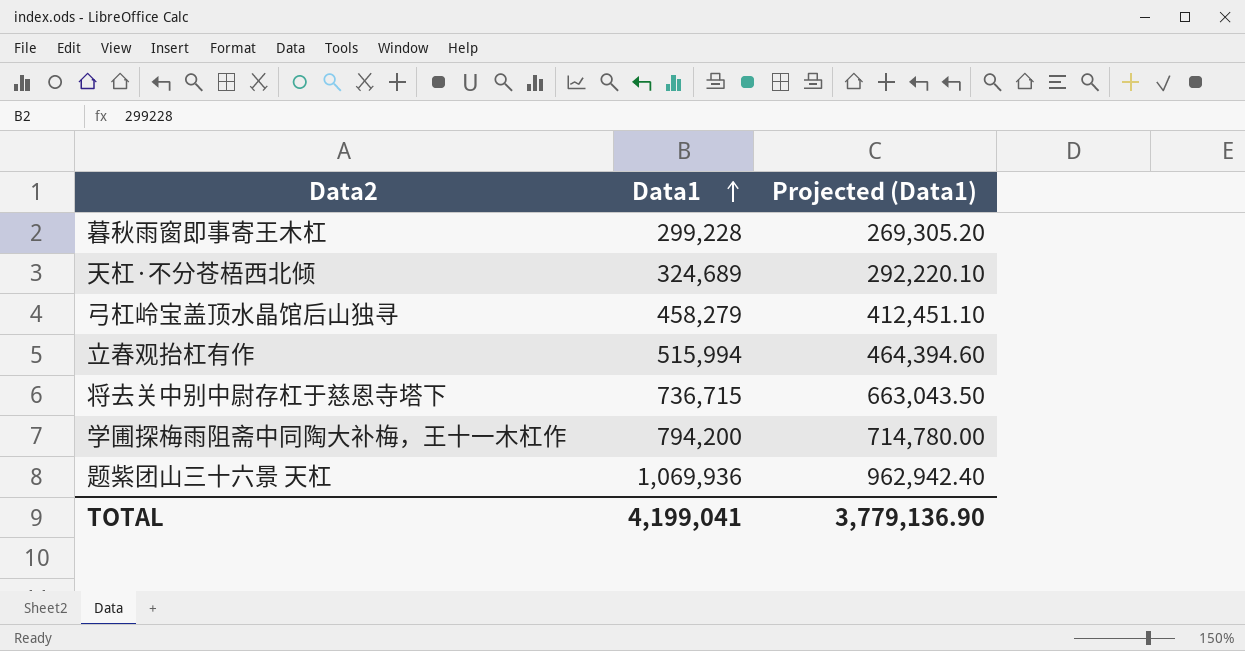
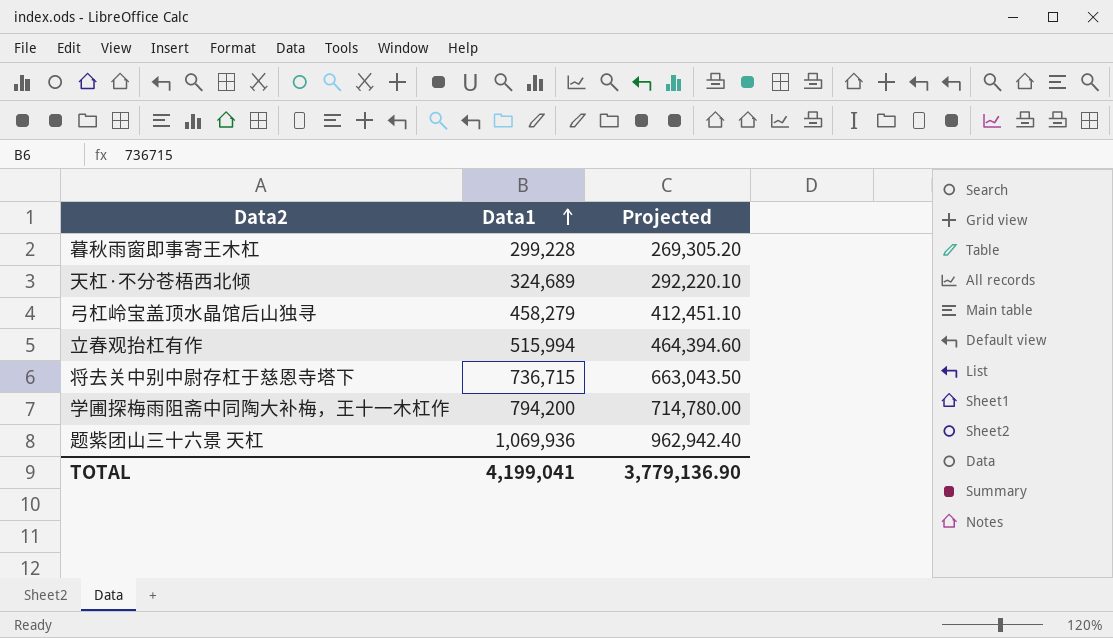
column name: Projected (Data1) -> Projected

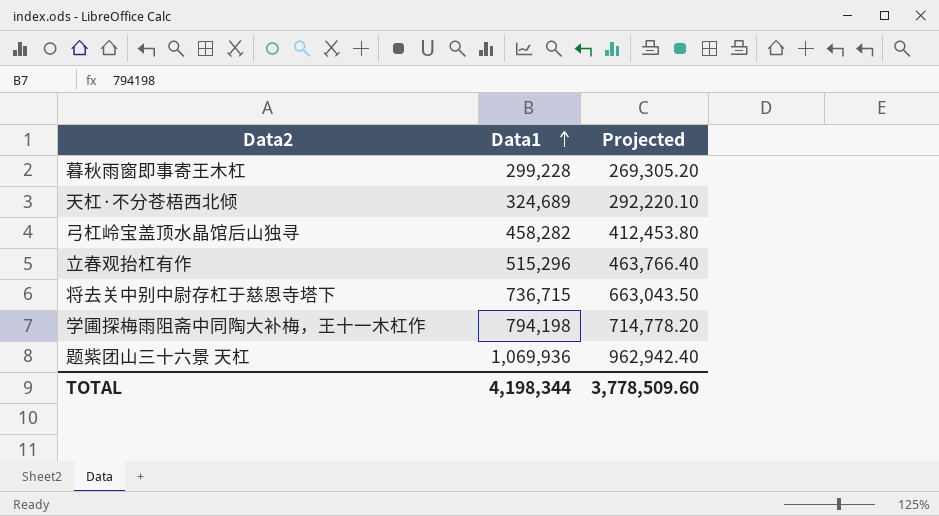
弓杠岭宝盖顶水晶馆后山独寻 | Data1: 458,279 -> 458,282
弓杠岭宝盖顶水晶馆后山独寻 | Projected: 412,451.10 -> 412,453.80
立春观抬杠有作 | Data1: 515,994 -> 515,296
立春观抬杠有作 | Projected: 464,394.60 -> 463,766.40
学圃探梅雨阻斋中同陶大补梅，王十一木杠作 | Data1: 794,200 -> 794,198
学圃探梅雨阻斋中同陶大补梅，王十一木杠作 | Projected: 714,780.00 -> 714,778.20
TOTAL | Data1: 4,199,041 -> 4,198,344
TOTAL | Projected: 3,779,136.90 -> 3,778,509.60

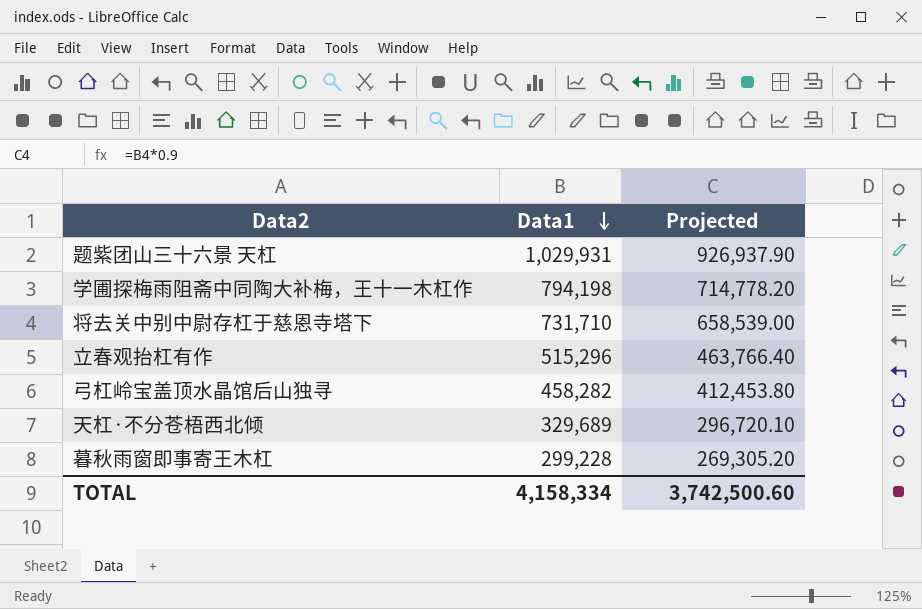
row order: Data1 ascending -> Data1 descending
题紫团山三十六景 天杠 | Data1: 1,069,936 -> 1,029,931
题紫团山三十六景 天杠 | Projected: 962,942.40 -> 926,937.90
将去关中别中尉存杠于慈恩寺塔下 | Data1: 736,715 -> 731,710
将去关中别中尉存杠于慈恩寺塔下 | Projected: 663,043.50 -> 658,539.00
天杠·不分苍梧西北倾 | Data1: 324,689 -> 329,689
天杠·不分苍梧西北倾 | Projected: 292,220.10 -> 296,720.10
TOTAL | Data1: 4,198,344 -> 4,158,334
TOTAL | Projected: 3,778,509.60 -> 3,742,500.60

